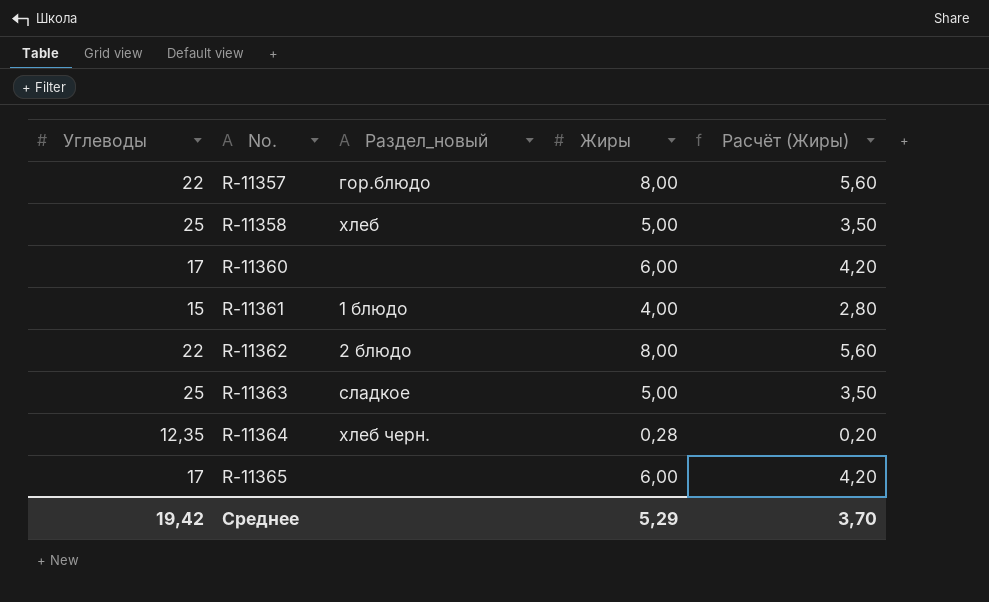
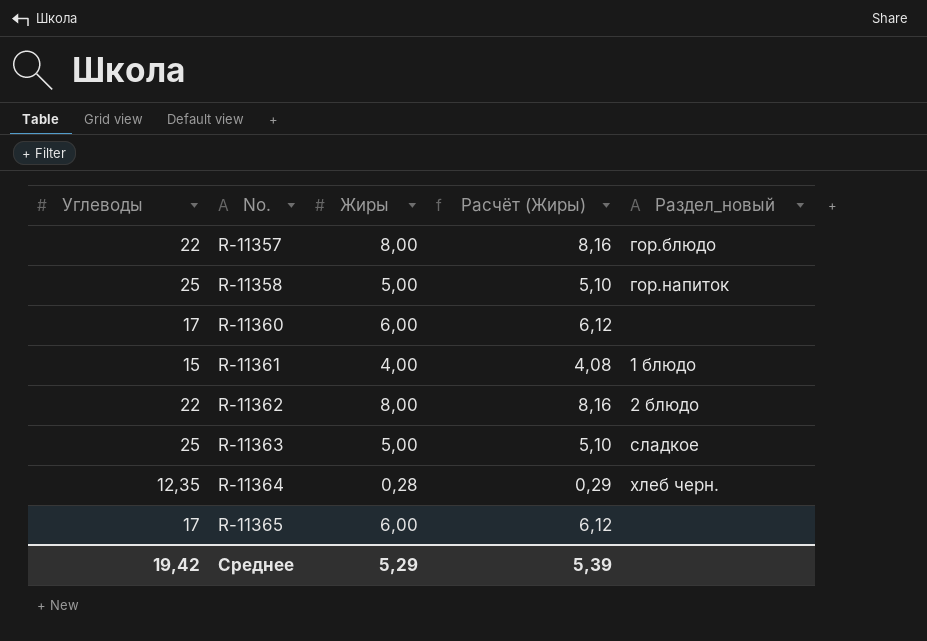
column Расчёт (Жиры) | formula: [Жиры] * 0,7 -> [Жиры] * 1,02
column Раздел_новый | position: 3 -> 5
R-11358 | Раздел_новый: хлеб -> гор.напиток
Среднее | Расчёт (Жиры): 3,70 -> 5,39

